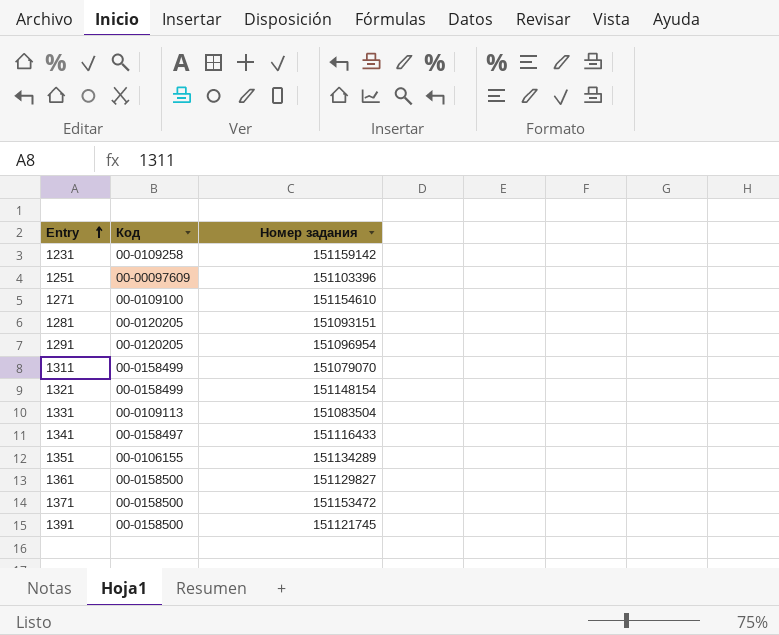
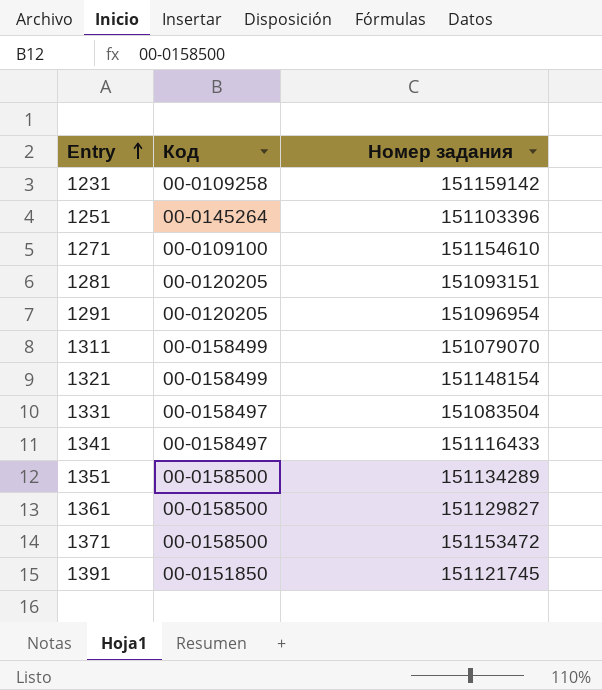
1251 | Код: 00-00097609 -> 00-0145264
1331 | Код: 00-0109113 -> 00-0158497
1351 | Код: 00-0106155 -> 00-0158500
1391 | Код: 00-0158500 -> 00-0151850

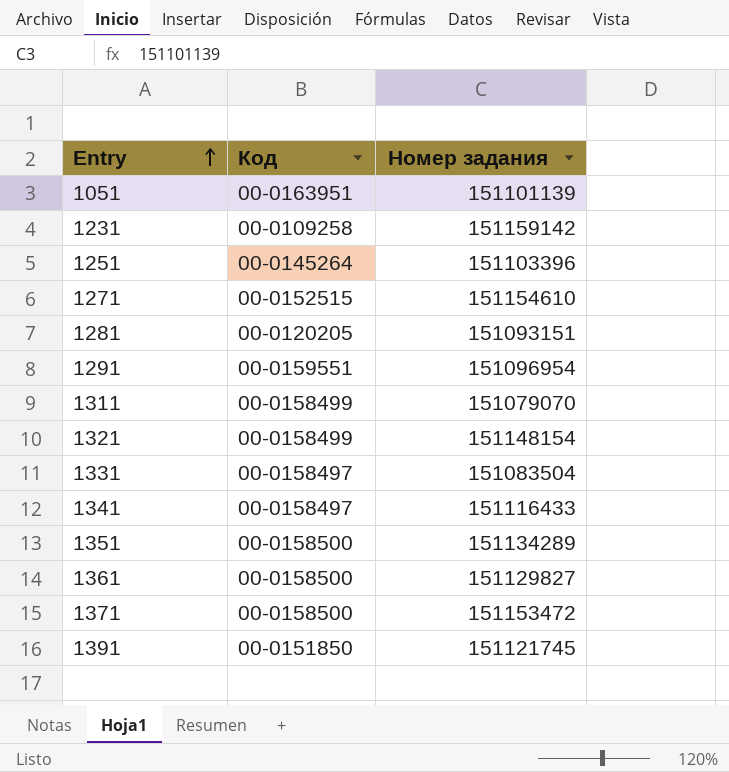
row 1051: none -> 00-0163951 | 151101139
1271 | Код: 00-0109100 -> 00-0152515
1291 | Код: 00-0120205 -> 00-0159551

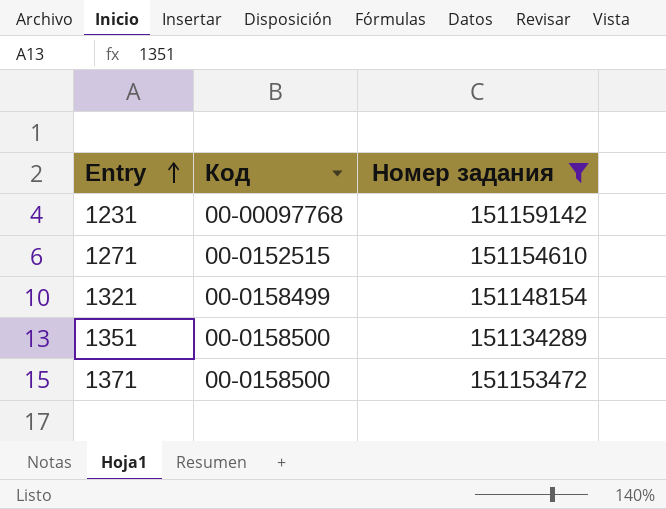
filter: none -> Номер задания >= 151134289
1231 | Код: 00-0109258 -> 00-00097768

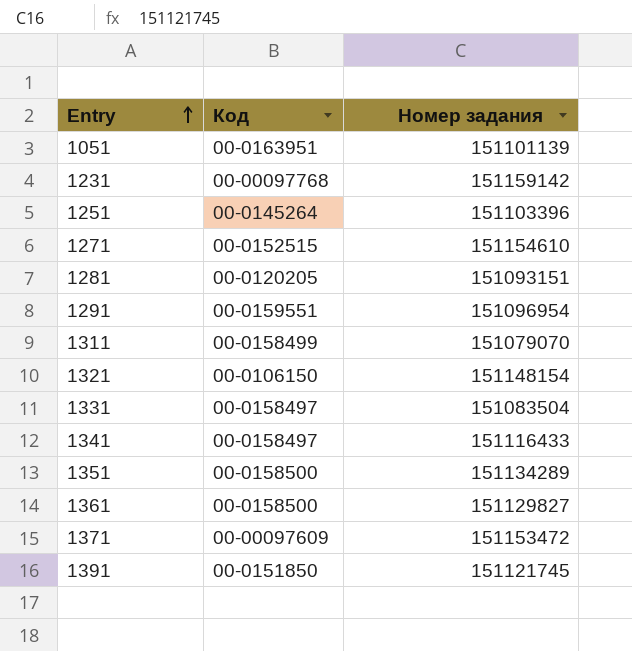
filter: Номер задания >= 151134289 -> none
1321 | Код: 00-0158499 -> 00-0106150
1371 | Код: 00-0158500 -> 00-00097609

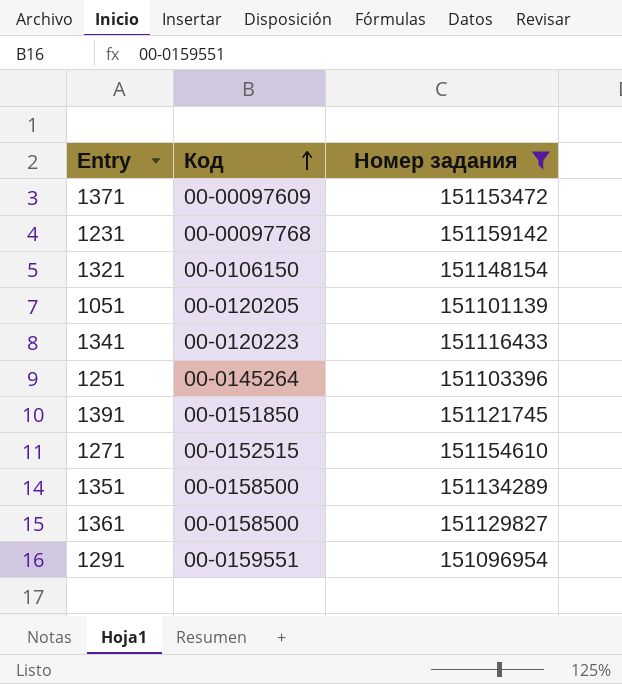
filter: none -> Номер задания >= 151096954
row order: Entry ascending -> Код ascending
1051 | Код: 00-0163951 -> 00-0120205
1341 | Код: 00-0158497 -> 00-0120223

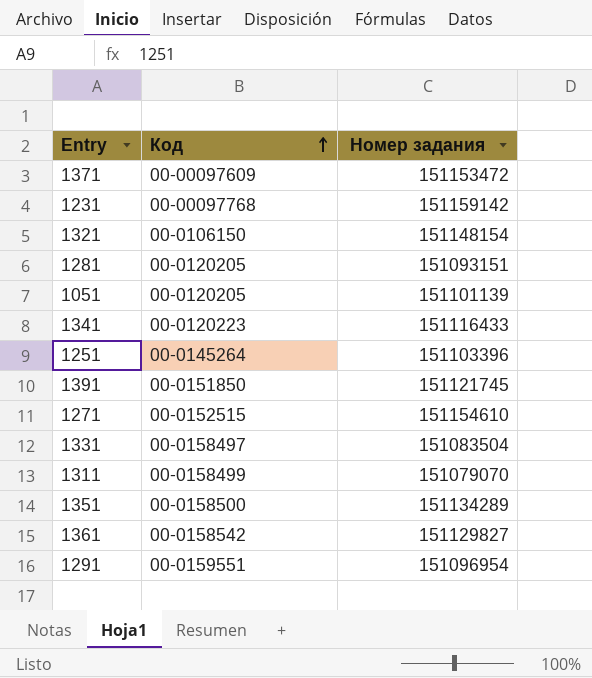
filter: Номер задания >= 151096954 -> none
1361 | Код: 00-0158500 -> 00-0158542

